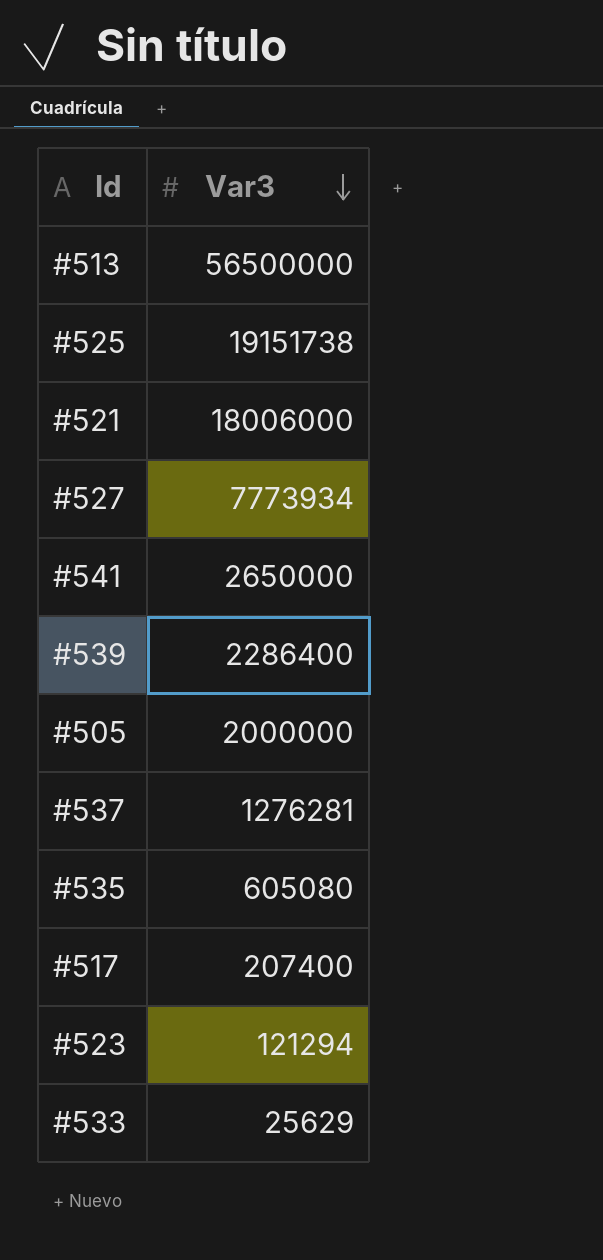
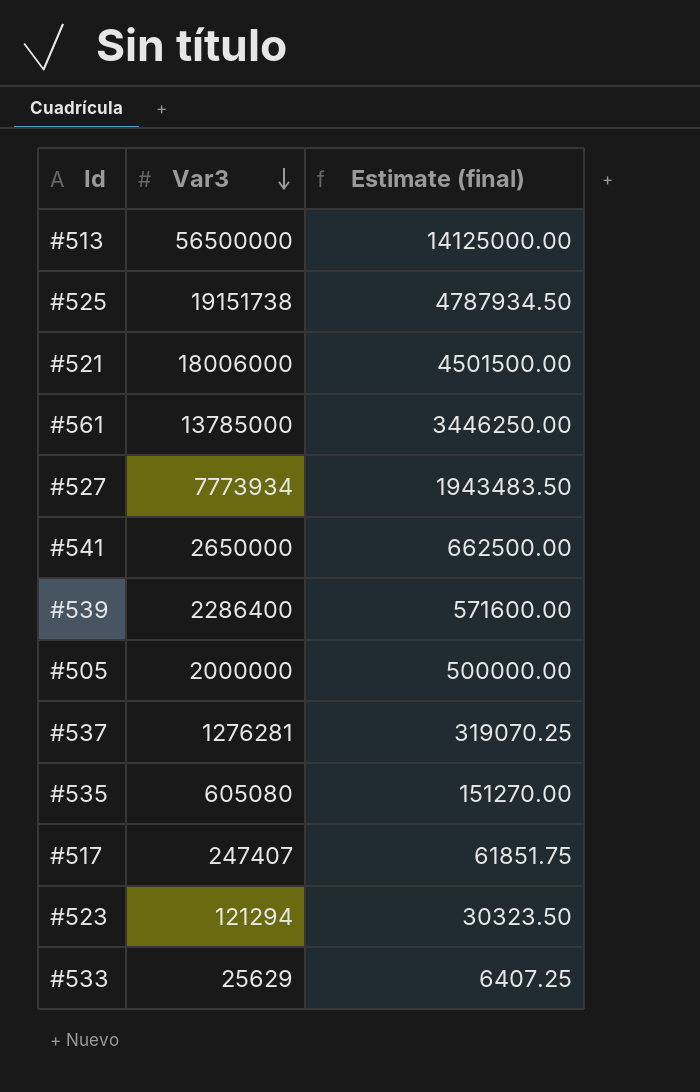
column Estimate (final) | formula: none -> [Var3] * 0.25
row #561: none -> 13785000 | 3446250.00
#517 | Var3: 207400 -> 247407

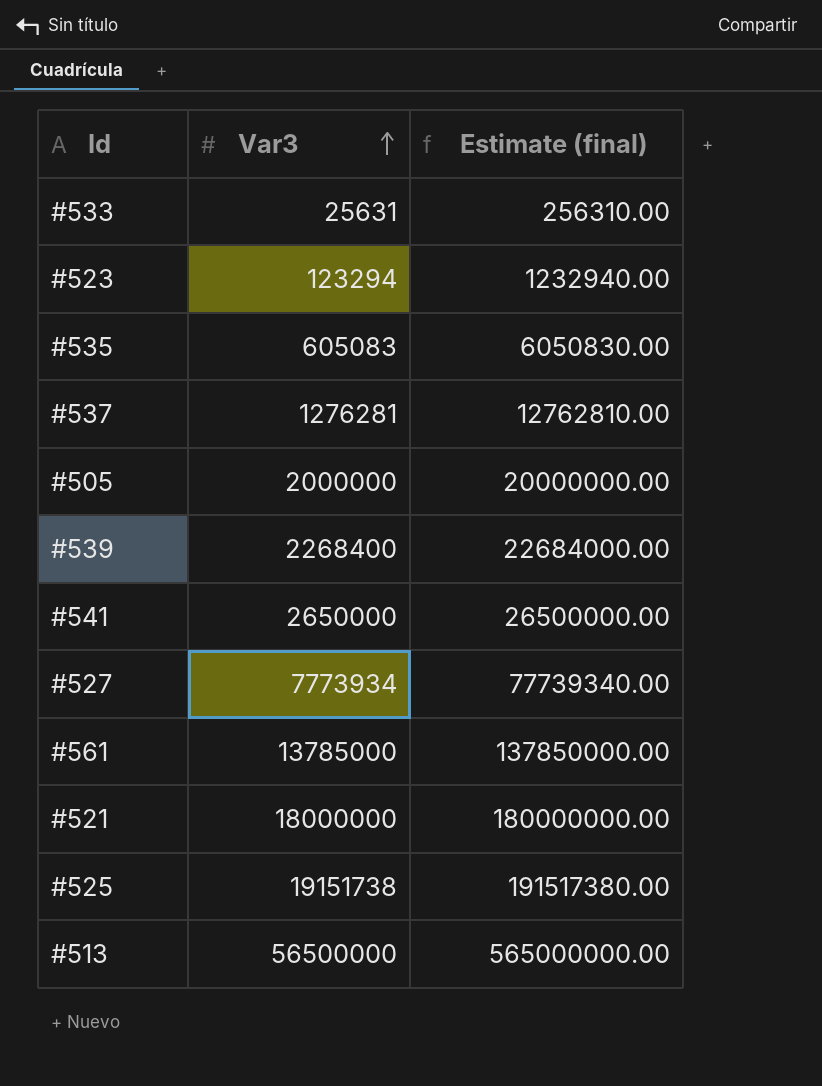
row order: Var3 descending -> Var3 ascending
column Estimate (final) | formula: [Var3] * 0.25 -> [Var3] * 10
row #517: 247407 | 61851.75 -> none
#533 | Var3: 25629 -> 25631
#523 | Var3: 121294 -> 123294
#535 | Var3: 605080 -> 605083
#539 | Var3: 2286400 -> 2268400
#521 | Var3: 18006000 -> 18000000

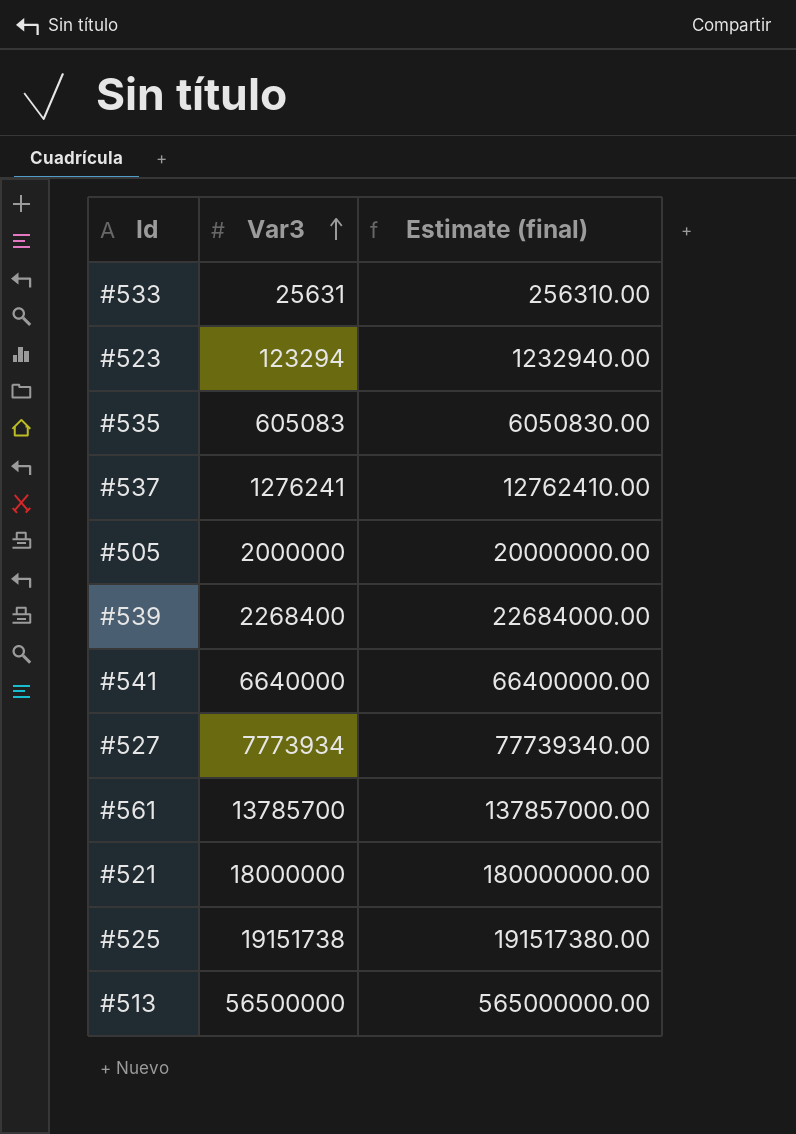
#537 | Var3: 1276281 -> 1276241
#537 | Estimate (final): 12762810.00 -> 12762410.00
#541 | Var3: 2650000 -> 6640000
#541 | Estimate (final): 26500000.00 -> 66400000.00
#561 | Var3: 13785000 -> 13785700
#561 | Estimate (final): 137850000.00 -> 137857000.00

